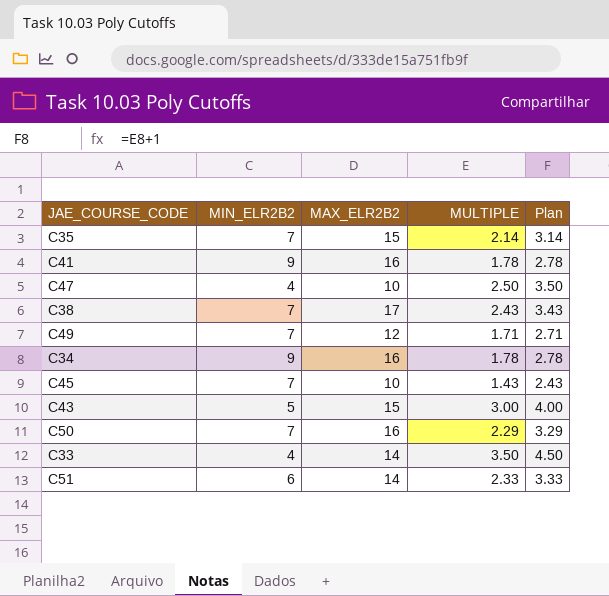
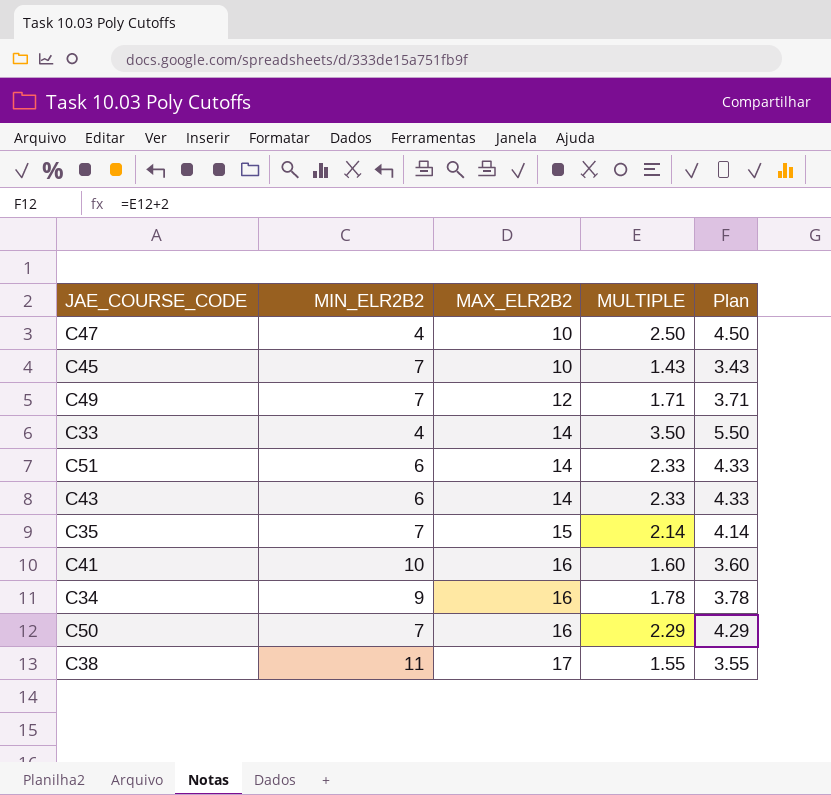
row order: none -> MAX_ELR2B2 ascending
column Plan | formula: [MULTIPLE] + 1 -> [MULTIPLE] + 2
C43 | MIN_ELR2B2: 5 -> 6
C43 | MAX_ELR2B2: 15 -> 14
C43 | MULTIPLE: 3.00 -> 2.33
C41 | MIN_ELR2B2: 9 -> 10
C41 | MULTIPLE: 1.78 -> 1.60
C38 | MIN_ELR2B2: 7 -> 11
C38 | MULTIPLE: 2.43 -> 1.55

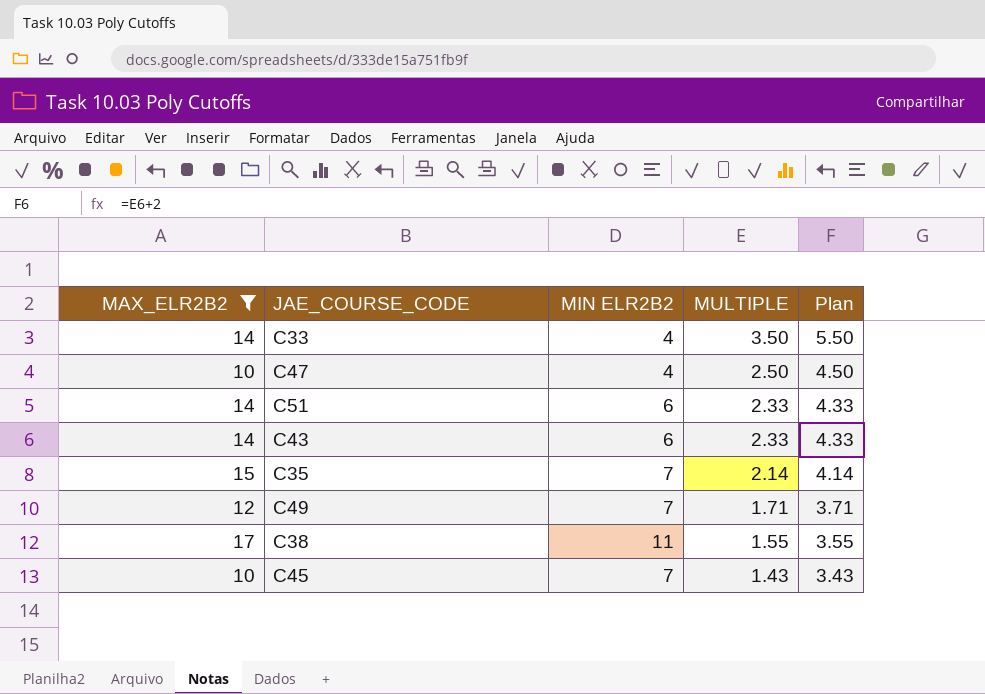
filter: none -> MAX_ELR2B2 != 16
row order: MAX_ELR2B2 ascending -> MULTIPLE descending
column MAX_ELR2B2 | position: 3 -> 1
column name: MIN_ELR2B2 -> MIN ELR2B2

